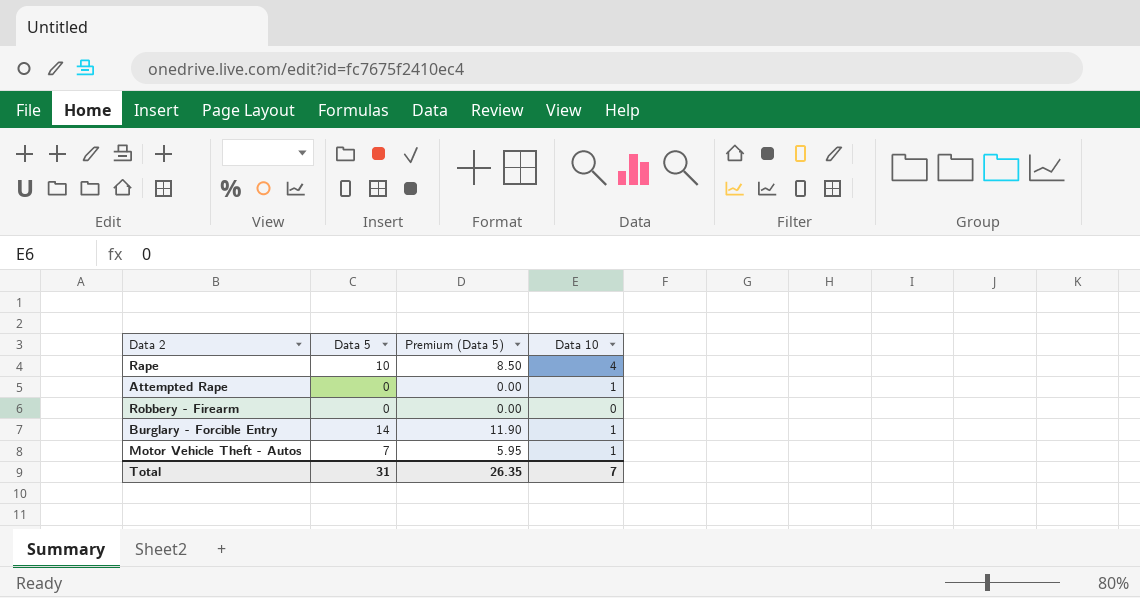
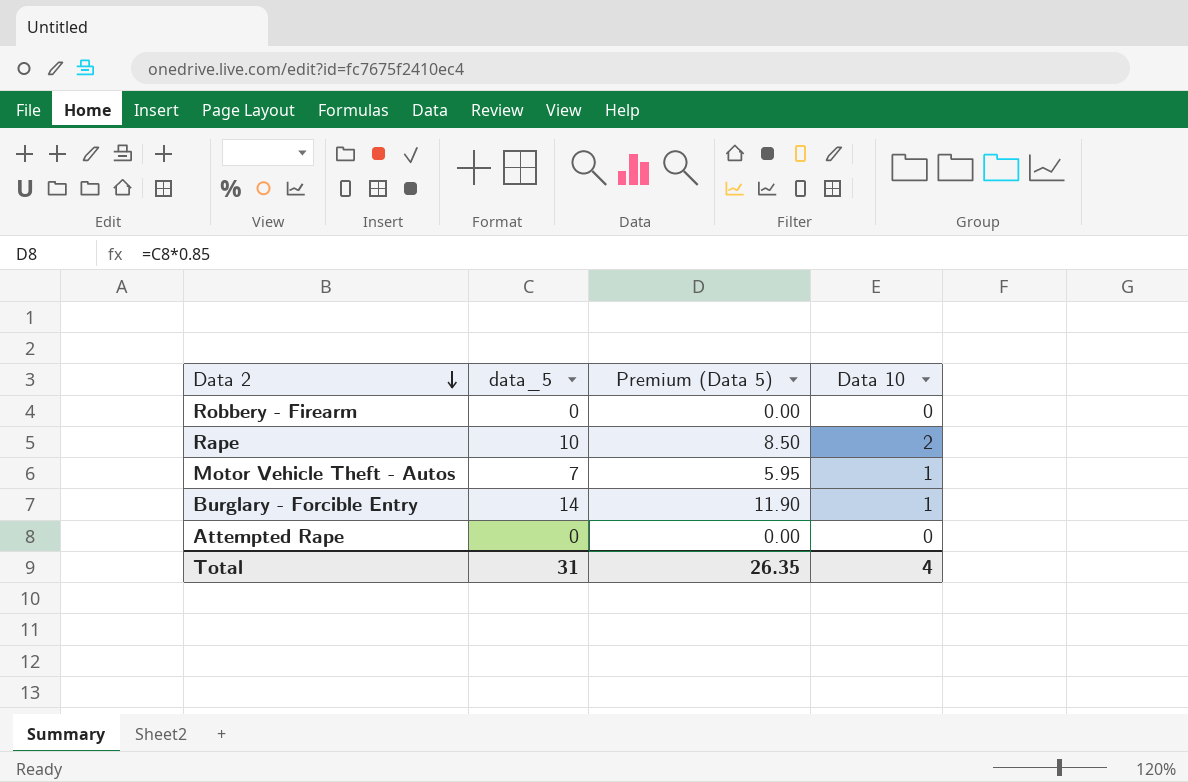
row order: none -> Data 2 descending
column name: Data 5 -> data_5
Rape | Data 10: 4 -> 2
Attempted Rape | Data 10: 1 -> 0
Total | Data 10: 7 -> 4

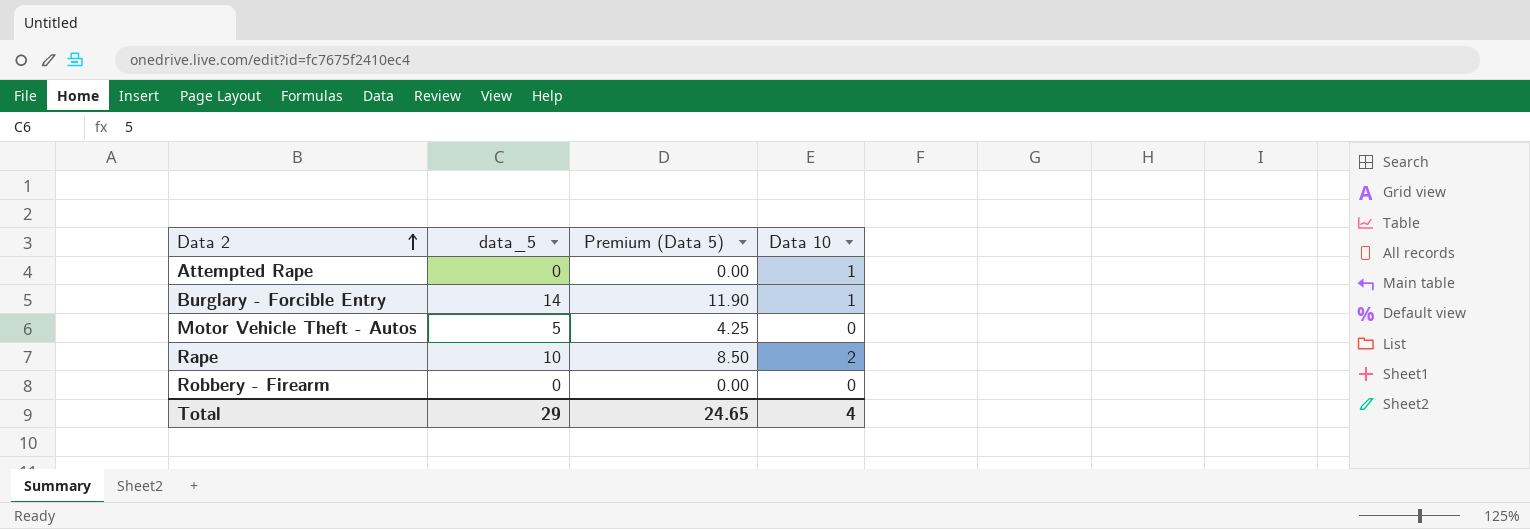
row order: Data 2 descending -> Data 2 ascending
Attempted Rape | Data 10: 0 -> 1
Motor Vehicle Theft - Autos | data_5: 7 -> 5
Motor Vehicle Theft - Autos | Premium (Data 5): 5.95 -> 4.25
Motor Vehicle Theft - Autos | Data 10: 1 -> 0
Total | data_5: 31 -> 29
Total | Premium (Data 5): 26.35 -> 24.65

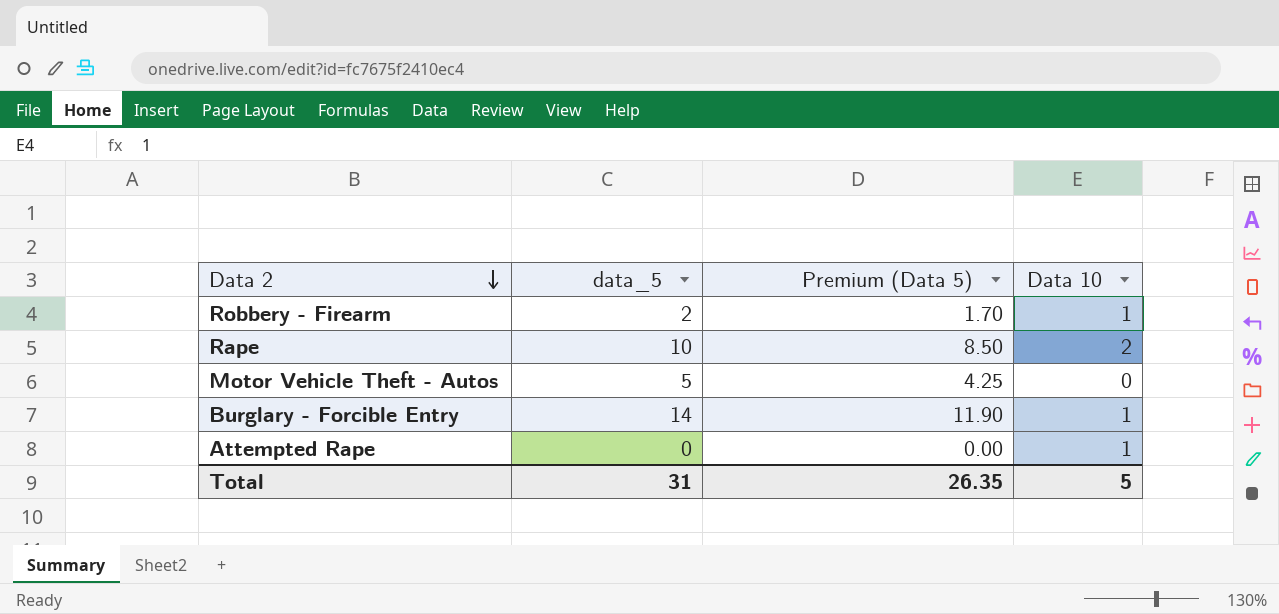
row order: Data 2 ascending -> Data 2 descending
Robbery - Firearm | data_5: 0 -> 2
Robbery - Firearm | Premium (Data 5): 0.00 -> 1.70
Robbery - Firearm | Data 10: 0 -> 1
Total | data_5: 29 -> 31
Total | Premium (Data 5): 24.65 -> 26.35
Total | Data 10: 4 -> 5

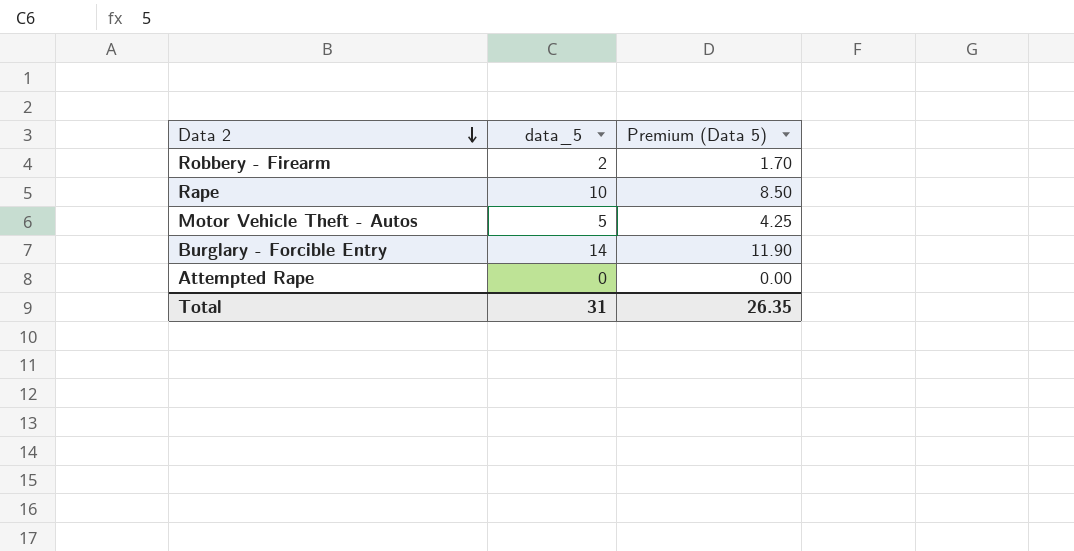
column Data 10 | position: 4 -> none

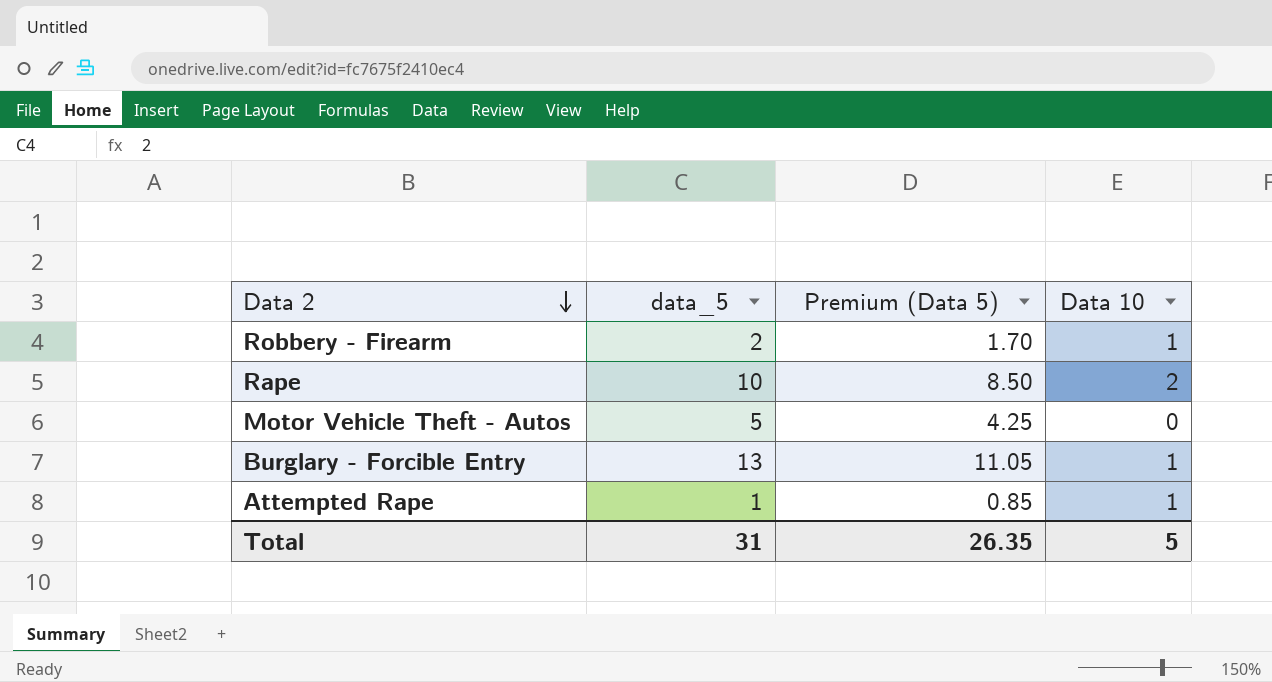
column Data 10 | position: none -> 4
Burglary - Forcible Entry | data_5: 14 -> 13
Burglary - Forcible Entry | Premium (Data 5): 11.90 -> 11.05
Attempted Rape | data_5: 0 -> 1
Attempted Rape | Premium (Data 5): 0.00 -> 0.85

